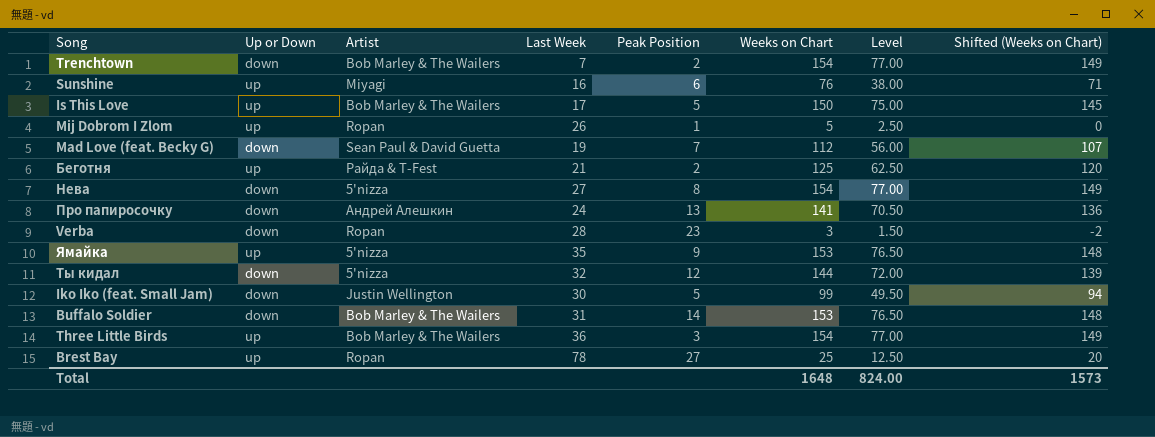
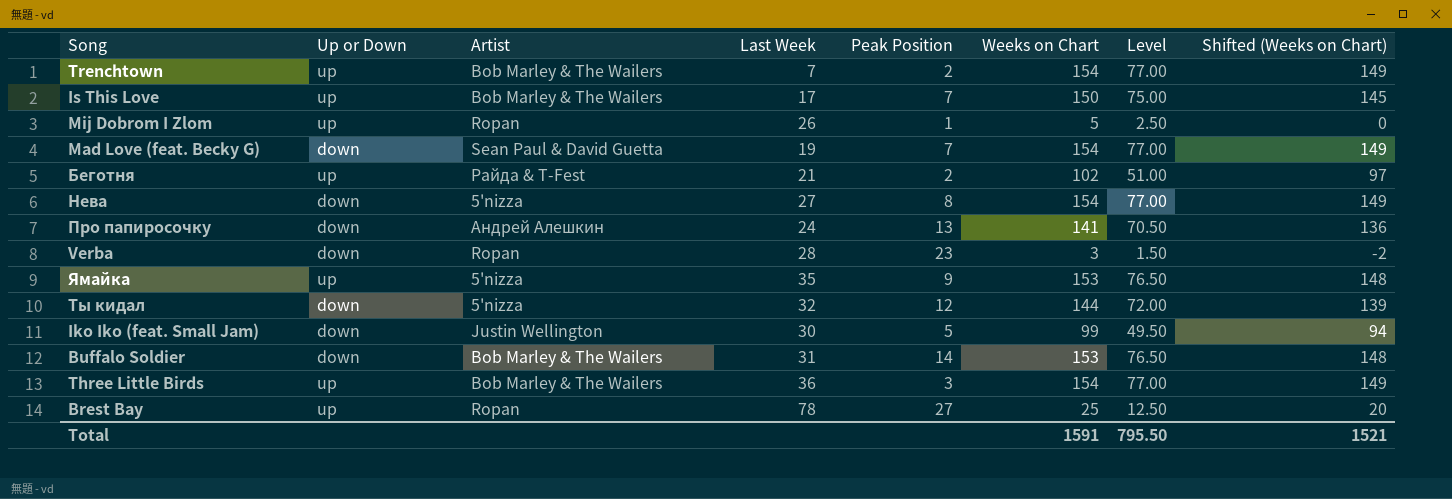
row Sunshine: up | Miyagi | 16 | 6 | 76 | 38.00 | 71 -> none
Trenchtown | Up or Down: down -> up
Is This Love | Peak Position: 5 -> 7
Mad Love (feat. Becky G) | Weeks on Chart: 112 -> 154
Mad Love (feat. Becky G) | Level: 56.00 -> 77.00
Mad Love (feat. Becky G) | Shifted (Weeks on Chart): 107 -> 149
Беготня | Weeks on Chart: 125 -> 102
Беготня | Level: 62.50 -> 51.00
Беготня | Shifted (Weeks on Chart): 120 -> 97
Total | Weeks on Chart: 1648 -> 1591
Total | Level: 824.00 -> 795.50
Total | Shifted (Weeks on Chart): 1573 -> 1521

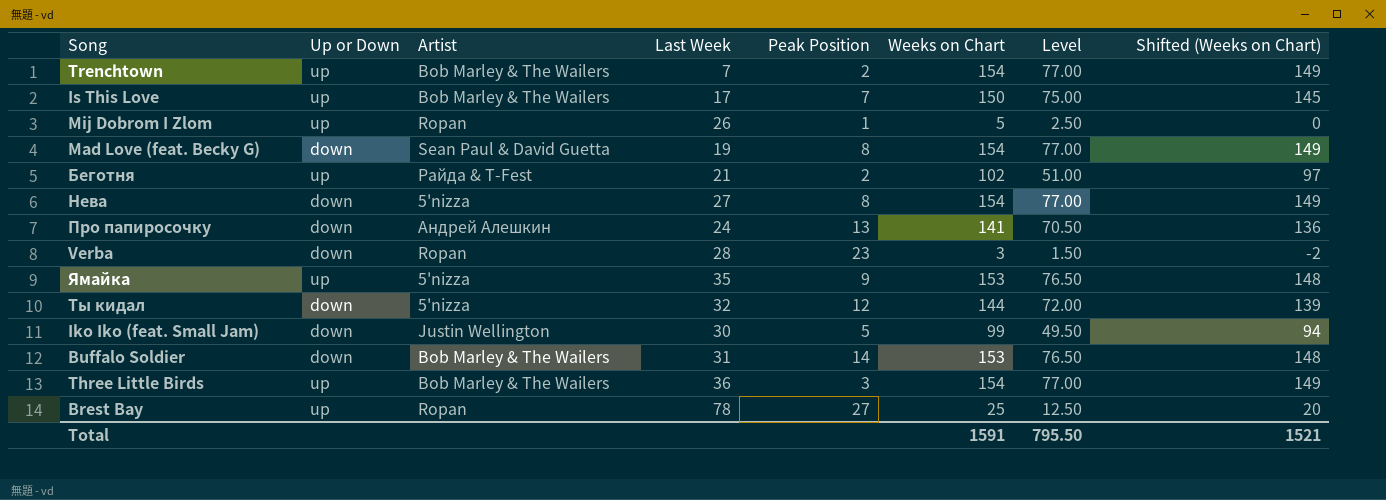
Mad Love (feat. Becky G) | Peak Position: 7 -> 8

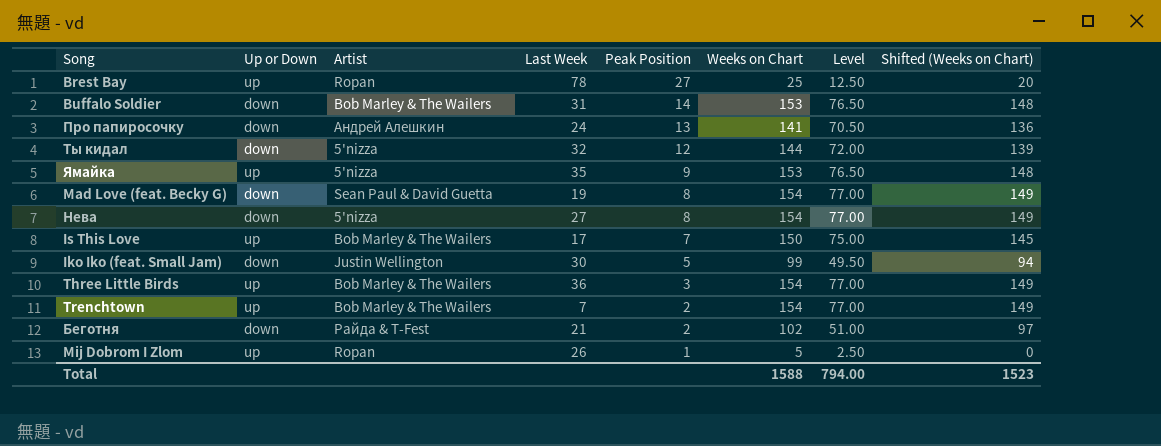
row order: none -> Peak Position descending
row Verba: down | Ropan | 28 | 23 | 3 | 1.50 | -2 -> none
Беготня | Up or Down: up -> down
Total | Weeks on Chart: 1591 -> 1588
Total | Level: 795.50 -> 794.00
Total | Shifted (Weeks on Chart): 1521 -> 1523

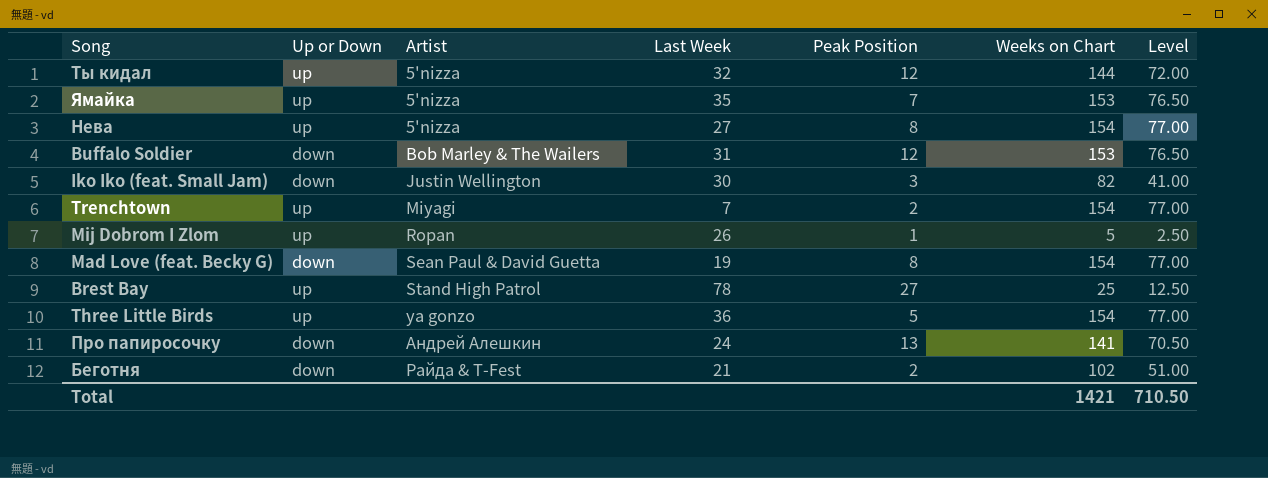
row order: Peak Position descending -> Artist ascending
column Shifted (Weeks on Chart) | formula: [Weeks on Chart] - 5 -> none
row Is This Love: up | Bob Marley & The Wailers | 17 | 7 | 150 | 75.00 | 145 -> none
Ты кидал | Up or Down: down -> up
Ямайка | Peak Position: 9 -> 7
Нева | Up or Down: down -> up
Buffalo Soldier | Peak Position: 14 -> 12
Iko Iko (feat. Small Jam) | Peak Position: 5 -> 3
Iko Iko (feat. Small Jam) | Weeks on Chart: 99 -> 82
Iko Iko (feat. Small Jam) | Level: 49.50 -> 41.00
Trenchtown | Artist: Bob Marley & The Wailers -> Miyagi
Brest Bay | Artist: Ropan -> Stand High Patrol
Three Little Birds | Artist: Bob Marley & The Wailers -> ya gonzo
Three Little Birds | Peak Position: 3 -> 5
Total | Weeks on Chart: 1588 -> 1421
Total | Level: 794.00 -> 710.50

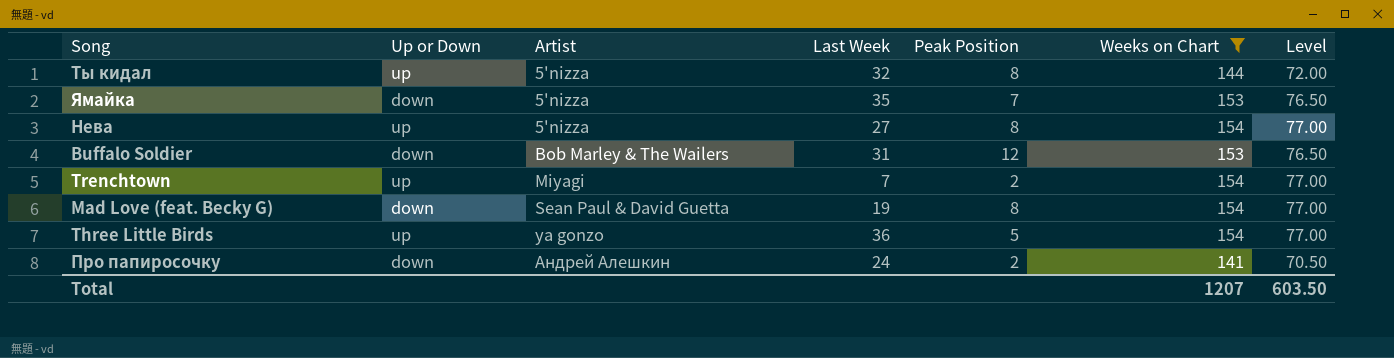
filter: none -> Weeks on Chart >= 141
Ты кидал | Peak Position: 12 -> 8
Ямайка | Up or Down: up -> down
Про папиросочку | Peak Position: 13 -> 2
Total | Weeks on Chart: 1421 -> 1207
Total | Level: 710.50 -> 603.50

